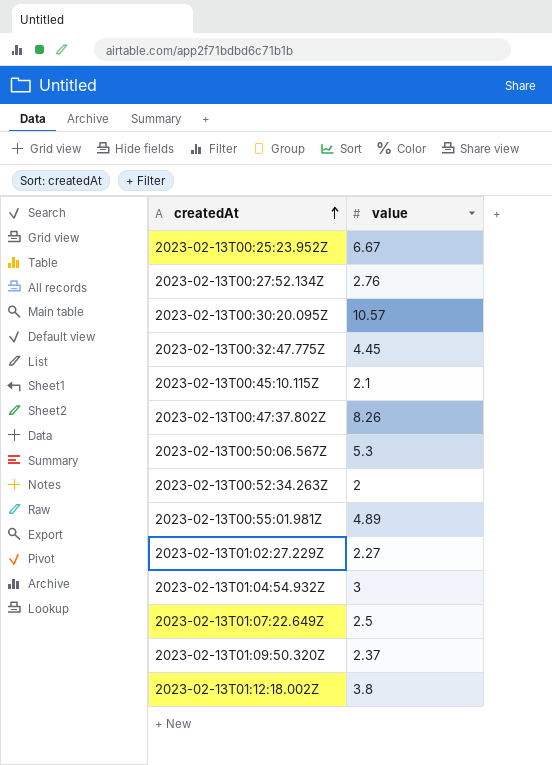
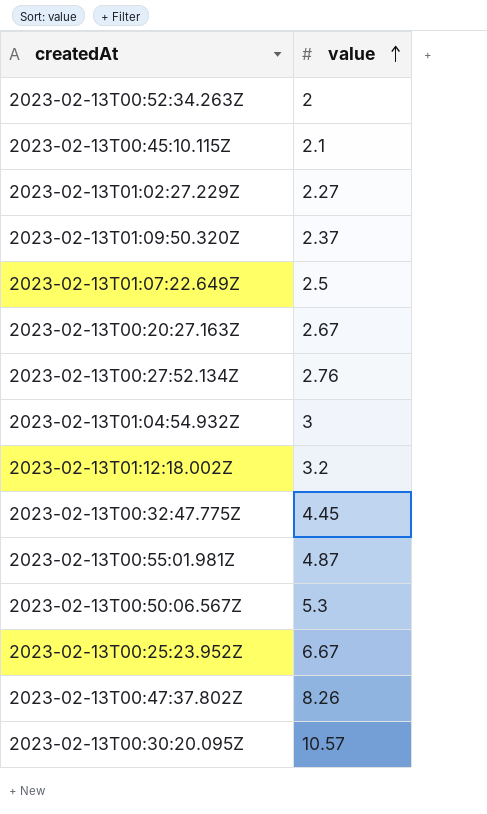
row order: createdAt ascending -> value ascending
row 2023-02-13T00:20:27.163Z: none -> 2.67
2023-02-13T01:12:18.002Z | value: 3.8 -> 3.2
2023-02-13T00:55:01.981Z | value: 4.89 -> 4.87

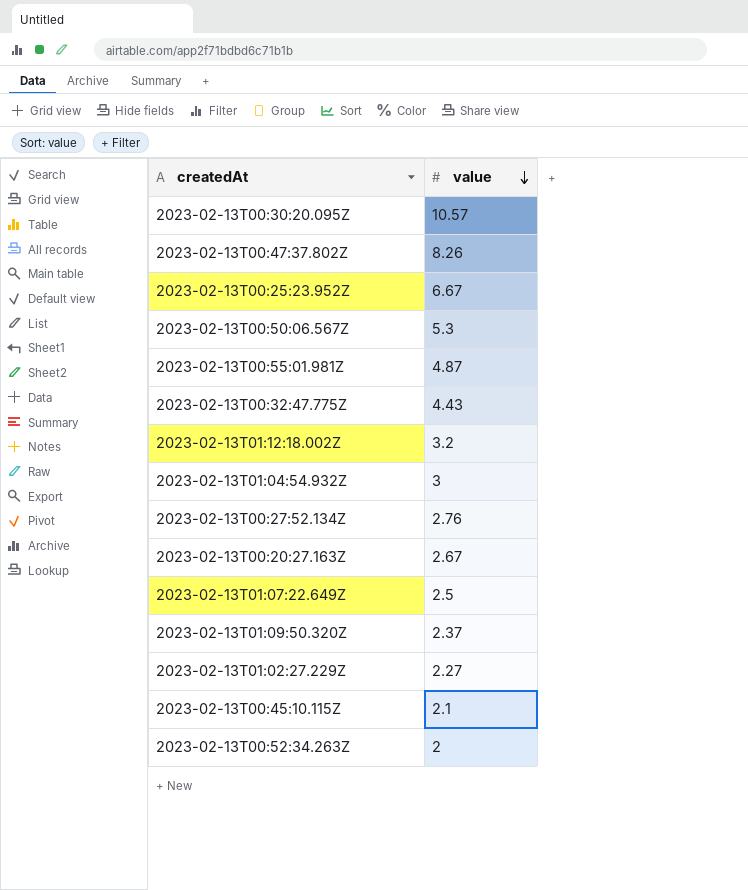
row order: value ascending -> value descending
2023-02-13T00:32:47.775Z | value: 4.45 -> 4.43

